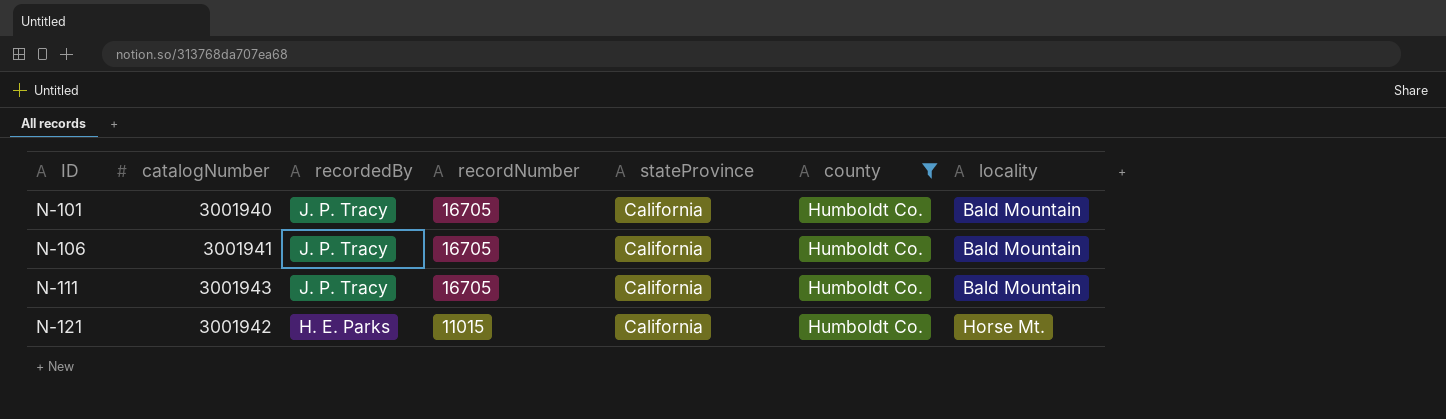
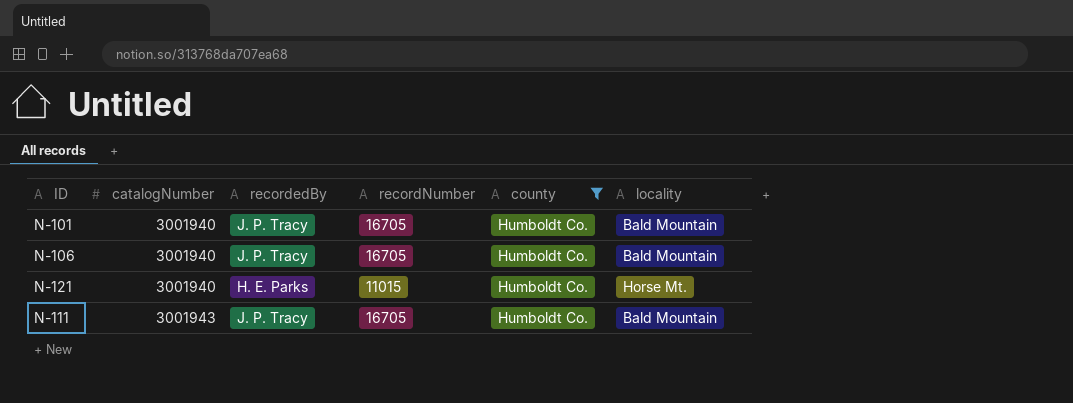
row order: ID ascending -> catalogNumber ascending
column stateProvince | position: 5 -> none
N-106 | catalogNumber: 3001941 -> 3001940
N-121 | catalogNumber: 3001942 -> 3001940

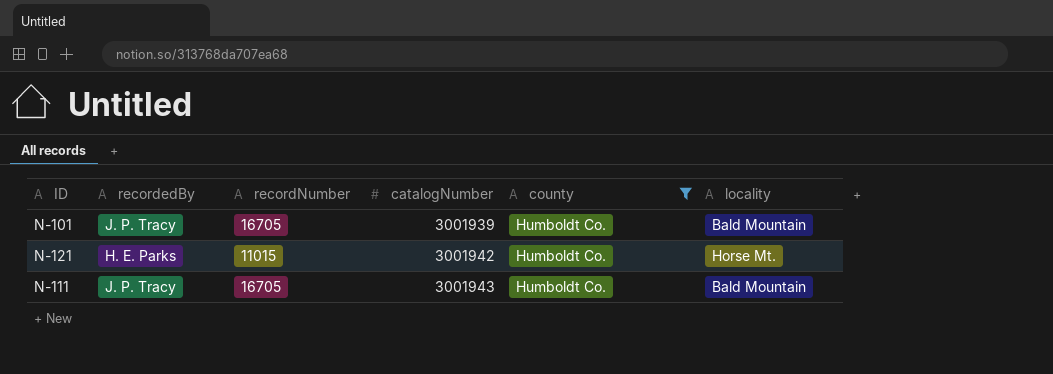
column catalogNumber | position: 2 -> 4
row N-106: 3001940 | J. P. Tracy | 16705 | Humboldt Co. | Bald Mountain -> none
N-101 | catalogNumber: 3001940 -> 3001939
N-121 | catalogNumber: 3001940 -> 3001942

